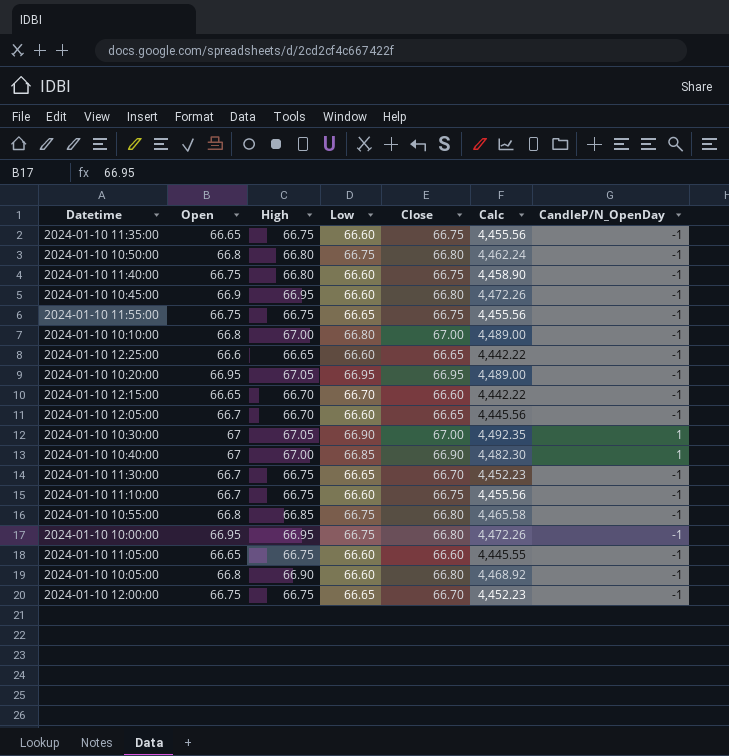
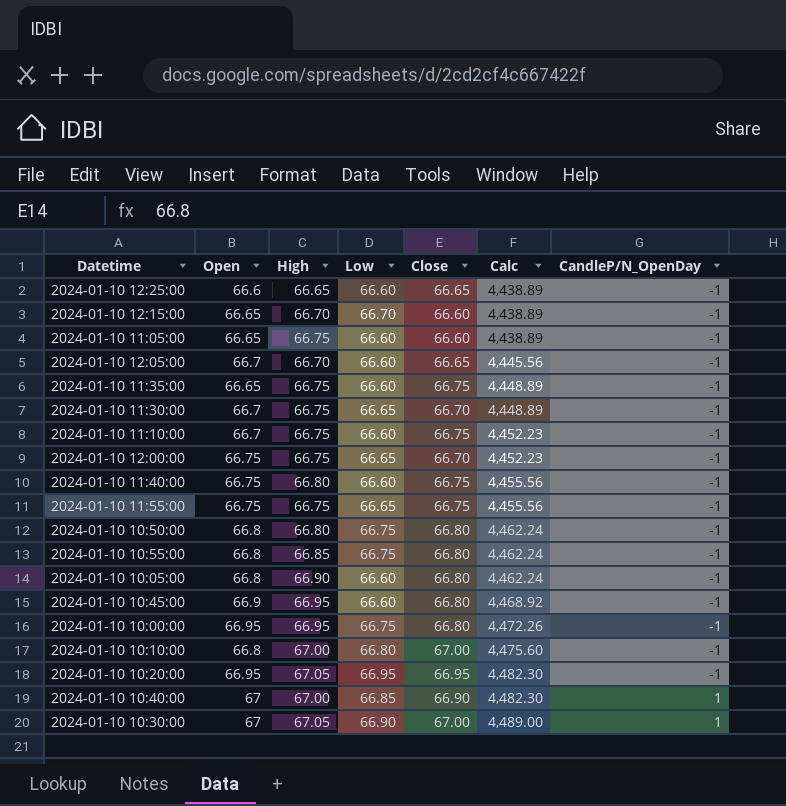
row order: none -> Calc ascending
column Calc | formula: [High] * [Close] -> [Open] * [Close]

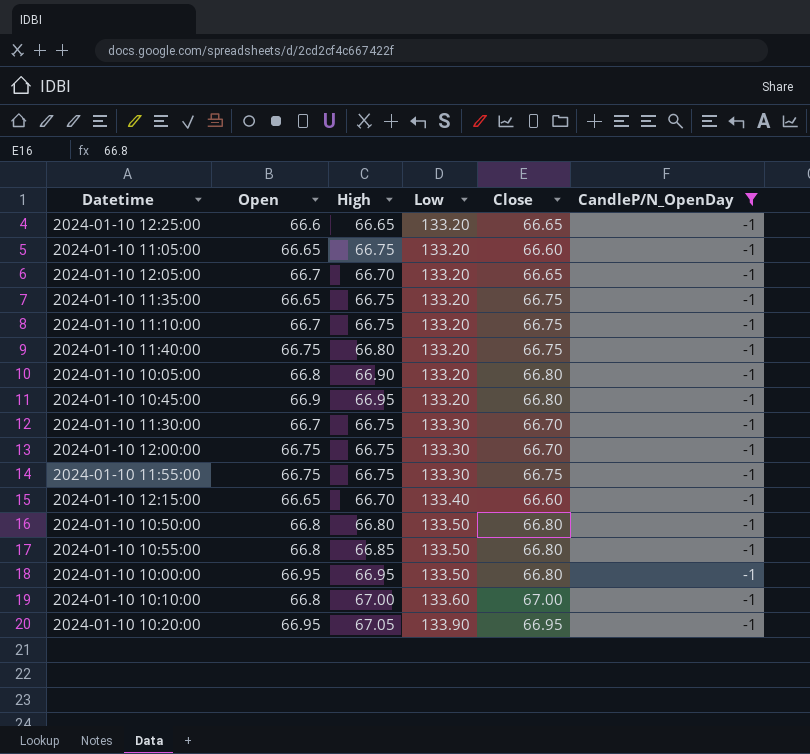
filter: none -> CandleP/N_OpenDay = -1
row order: Calc ascending -> Low ascending
column Calc | formula: [Open] * [Close] -> none
2024-01-10 12:25:00 | Low: 66.60 -> 133.20
2024-01-10 11:05:00 | Low: 66.60 -> 133.20
2024-01-10 12:05:00 | Low: 66.60 -> 133.20
2024-01-10 11:35:00 | Low: 66.60 -> 133.20
2024-01-10 11:10:00 | Low: 66.60 -> 133.20
2024-01-10 11:40:00 | Low: 66.60 -> 133.20
2024-01-10 10:05:00 | Low: 66.60 -> 133.20
2024-01-10 10:45:00 | Low: 66.60 -> 133.20
2024-01-10 11:30:00 | Low: 66.65 -> 133.30
2024-01-10 12:00:00 | Low: 66.65 -> 133.30
2024-01-10 11:55:00 | Low: 66.65 -> 133.30
2024-01-10 12:15:00 | Low: 66.70 -> 133.40
2024-01-10 10:50:00 | Low: 66.75 -> 133.50
2024-01-10 10:55:00 | Low: 66.75 -> 133.50
2024-01-10 10:00:00 | Low: 66.75 -> 133.50
2024-01-10 10:10:00 | Low: 66.80 -> 133.60
2024-01-10 10:20:00 | Low: 66.95 -> 133.90

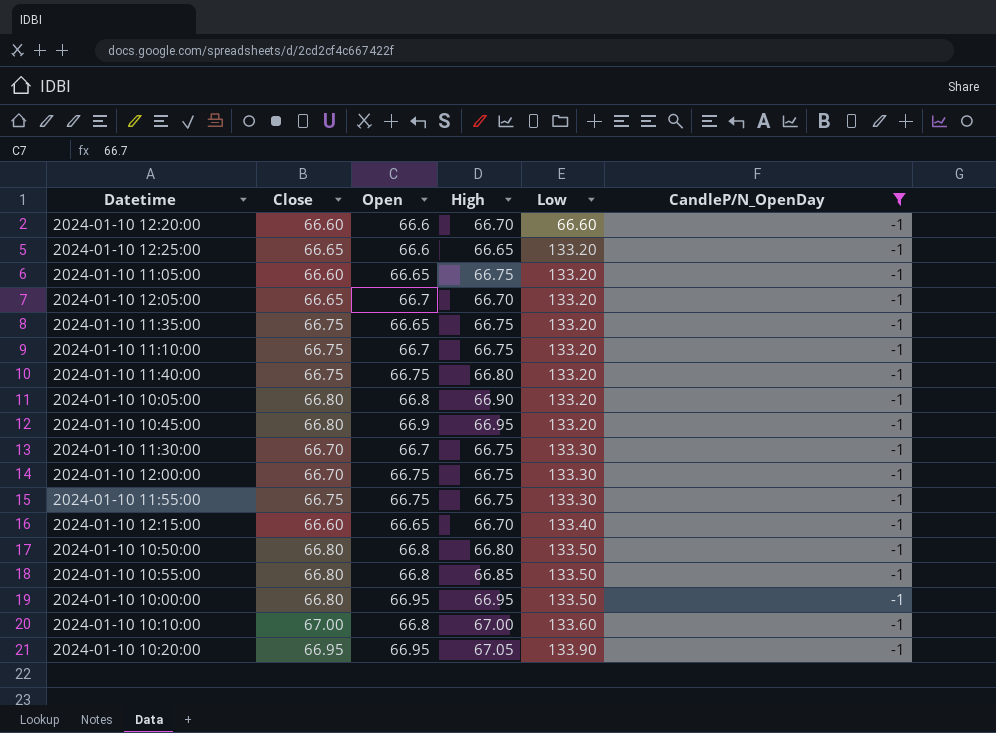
column Close | position: 5 -> 2
row 2024-01-10 12:20:00: none -> 66.60 | 66.6 | 66.70 | 66.60 | -1

